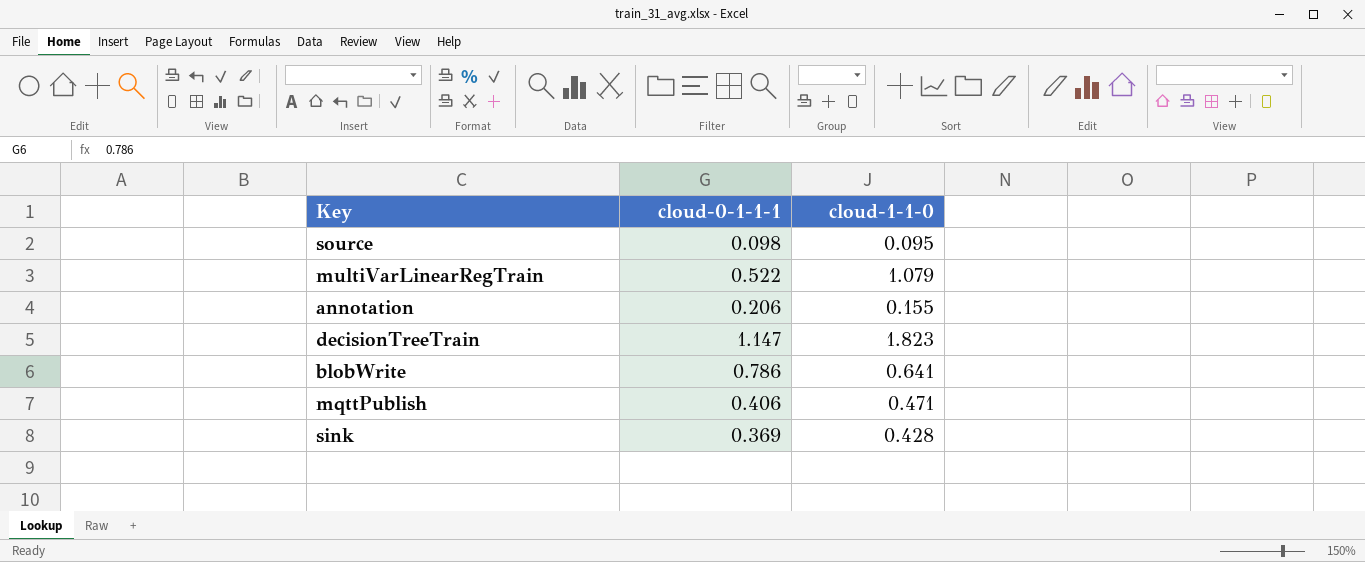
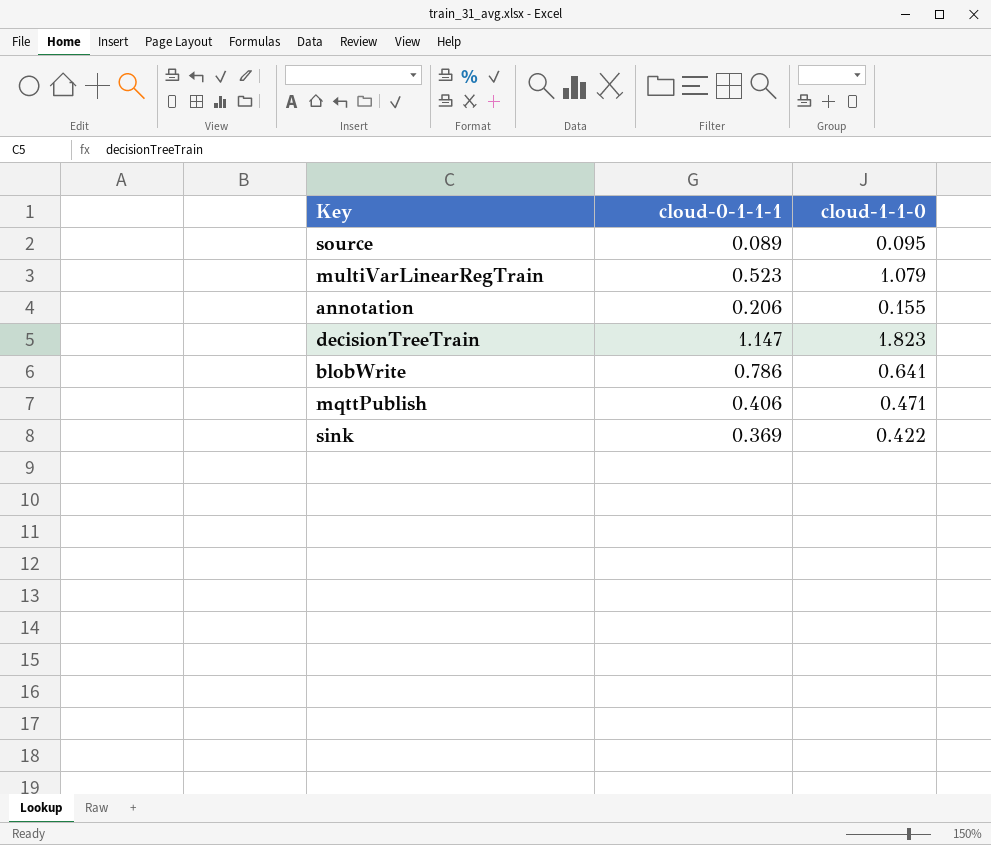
source | cloud-0-1-1-1: 0.098 -> 0.089
multiVarLinearRegTrain | cloud-0-1-1-1: 0.522 -> 0.523
sink | cloud-1-1-0: 0.428 -> 0.422

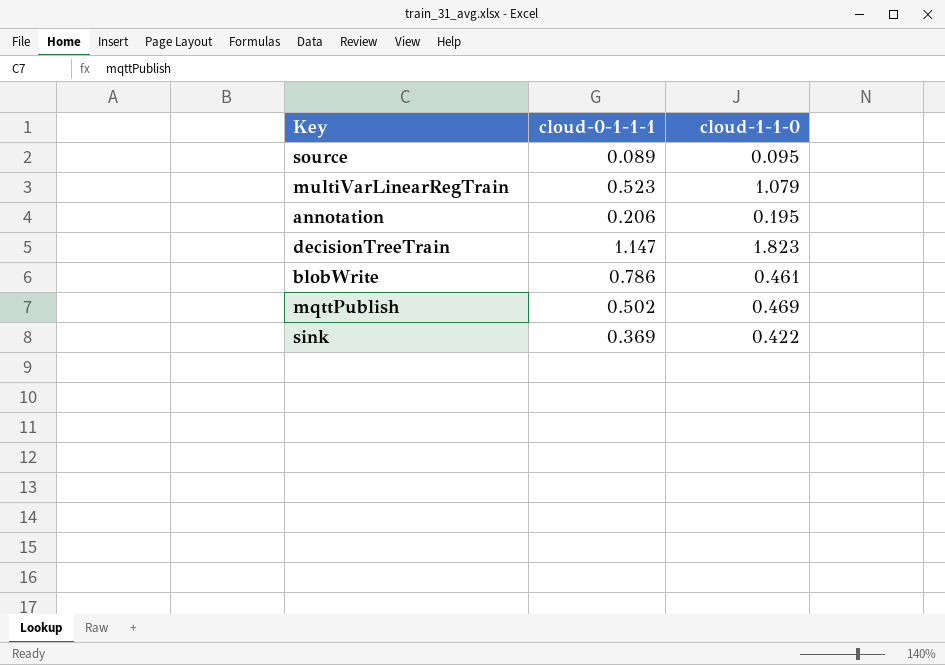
annotation | cloud-1-1-0: 0.155 -> 0.195
blobWrite | cloud-1-1-0: 0.641 -> 0.461
mqttPublish | cloud-0-1-1-1: 0.406 -> 0.502
mqttPublish | cloud-1-1-0: 0.471 -> 0.469

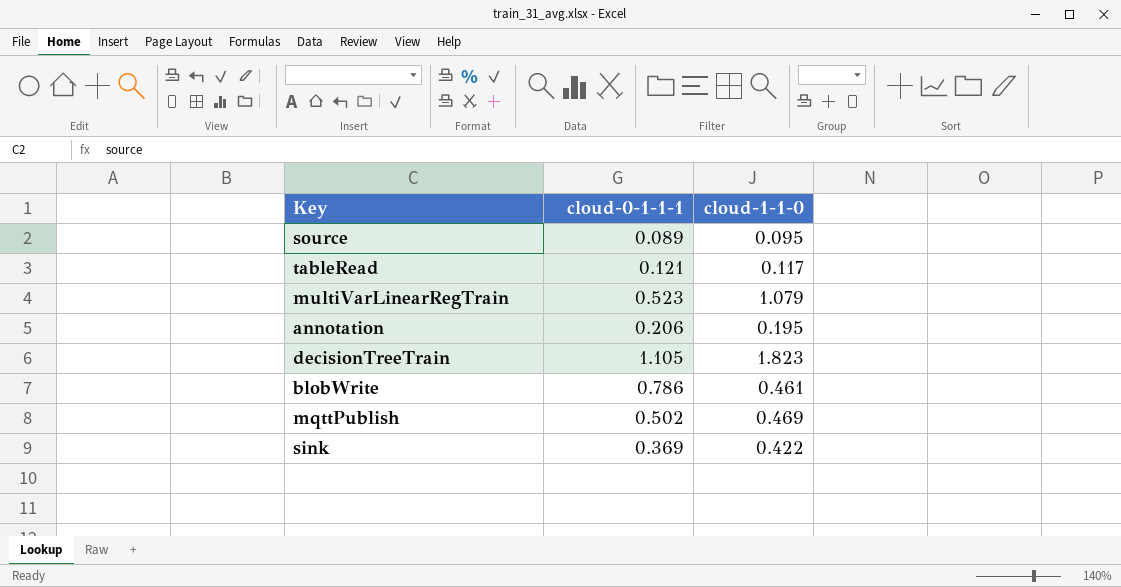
row tableRead: none -> 0.121 | 0.117
decisionTreeTrain | cloud-0-1-1-1: 1.147 -> 1.105

